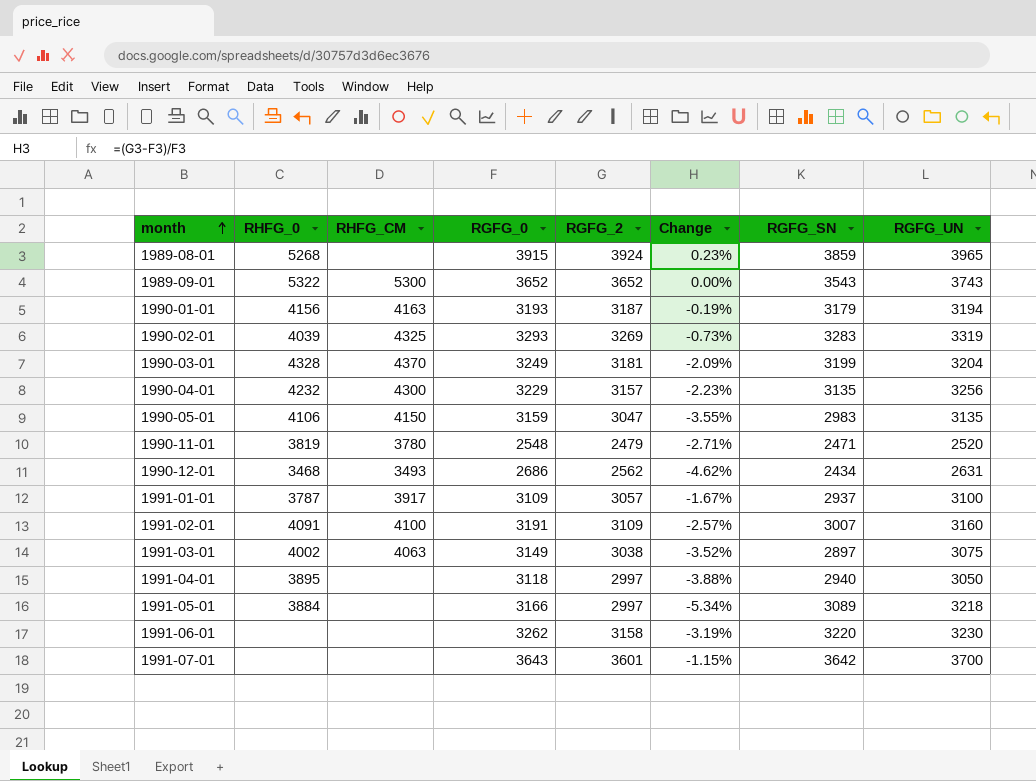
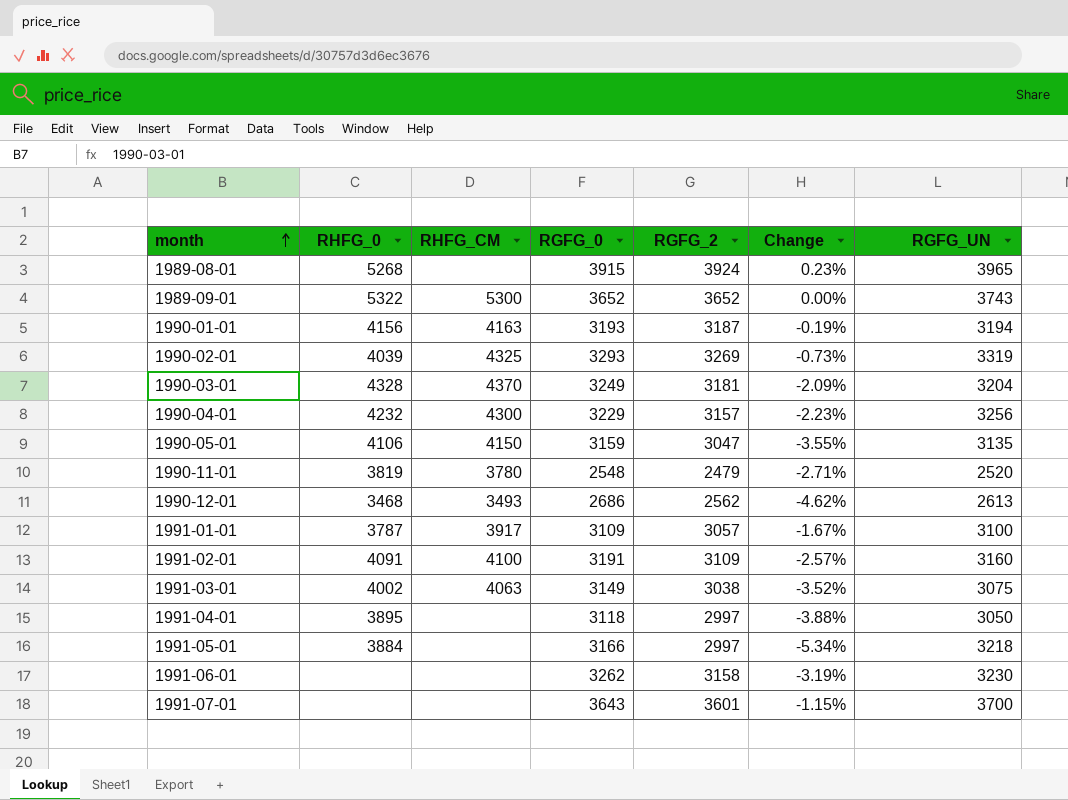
column RGFG_SN | position: 7 -> none
1990-12-01 | RGFG_UN: 2631 -> 2613

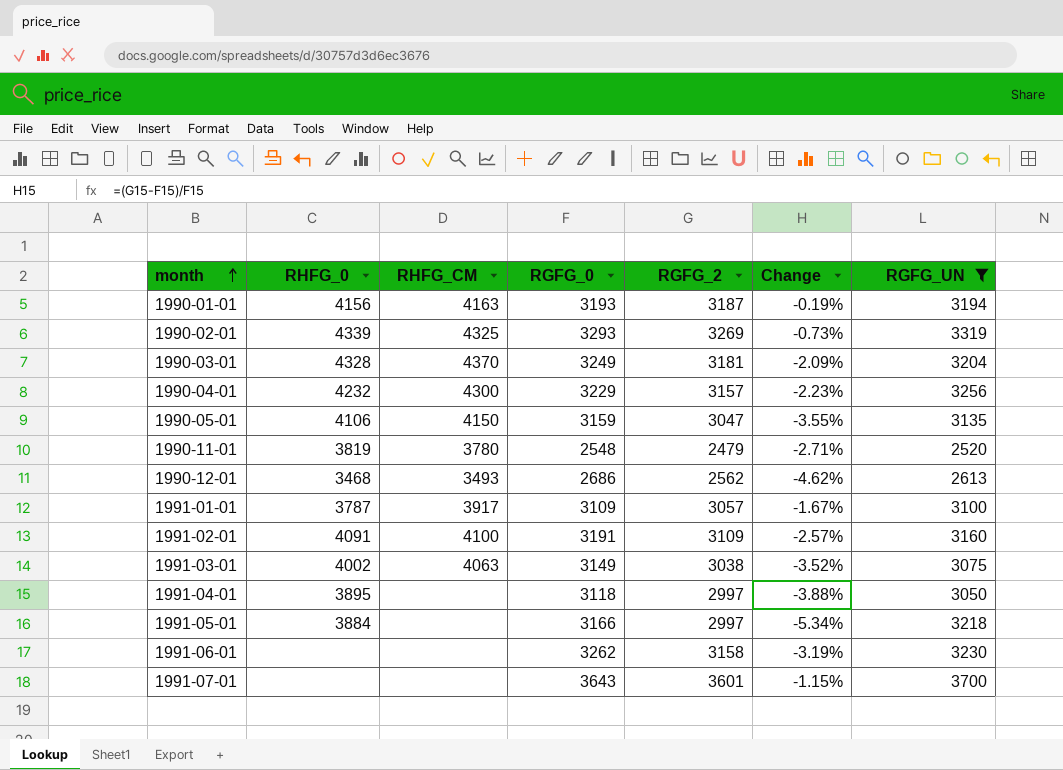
filter: none -> RGFG_UN <= 3700
1990-02-01 | RHFG_0: 4039 -> 4339

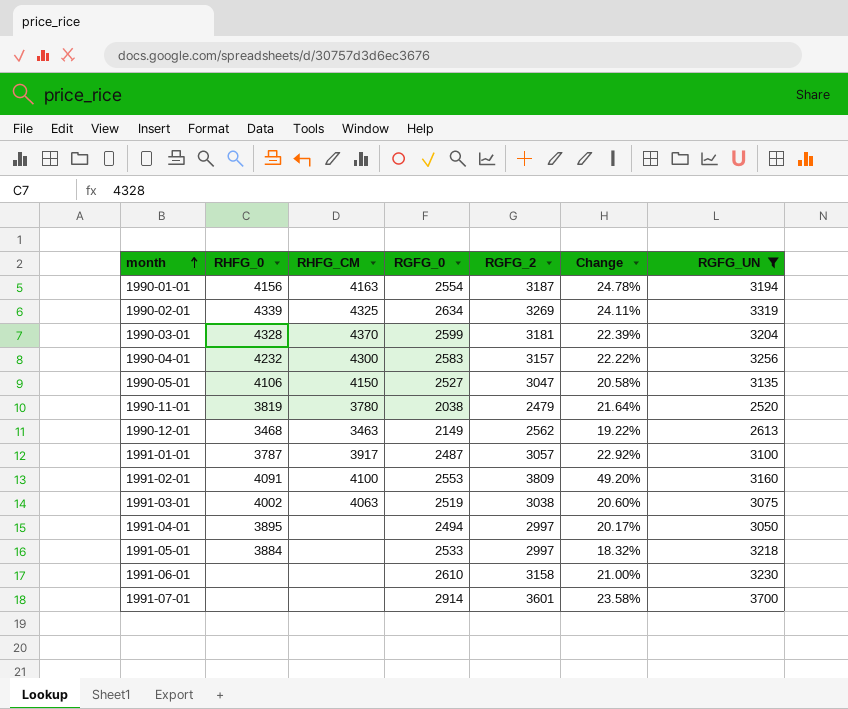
1990-01-01 | RGFG_0: 3193 -> 2554
1990-01-01 | Change: -0.19% -> 24.78%
1990-02-01 | RGFG_0: 3293 -> 2634
1990-02-01 | Change: -0.73% -> 24.11%
1990-03-01 | RGFG_0: 3249 -> 2599
1990-03-01 | Change: -2.09% -> 22.39%
1990-04-01 | RGFG_0: 3229 -> 2583
1990-04-01 | Change: -2.23% -> 22.22%
1990-05-01 | RGFG_0: 3159 -> 2527
1990-05-01 | Change: -3.55% -> 20.58%
1990-11-01 | RGFG_0: 2548 -> 2038
1990-11-01 | Change: -2.71% -> 21.64%
1990-12-01 | RHFG_CM: 3493 -> 3463
1990-12-01 | RGFG_0: 2686 -> 2149
1990-12-01 | Change: -4.62% -> 19.22%
1991-01-01 | RGFG_0: 3109 -> 2487
1991-01-01 | Change: -1.67% -> 22.92%
1991-02-01 | RGFG_0: 3191 -> 2553
1991-02-01 | RGFG_2: 3109 -> 3809
1991-02-01 | Change: -2.57% -> 49.20%
1991-03-01 | RGFG_0: 3149 -> 2519
1991-03-01 | Change: -3.52% -> 20.60%
1991-04-01 | RGFG_0: 3118 -> 2494
1991-04-01 | Change: -3.88% -> 20.17%
1991-05-01 | RGFG_0: 3166 -> 2533
1991-05-01 | Change: -5.34% -> 18.32%
1991-06-01 | RGFG_0: 3262 -> 2610
1991-06-01 | Change: -3.19% -> 21.00%
1991-07-01 | RGFG_0: 3643 -> 2914
1991-07-01 | Change: -1.15% -> 23.58%

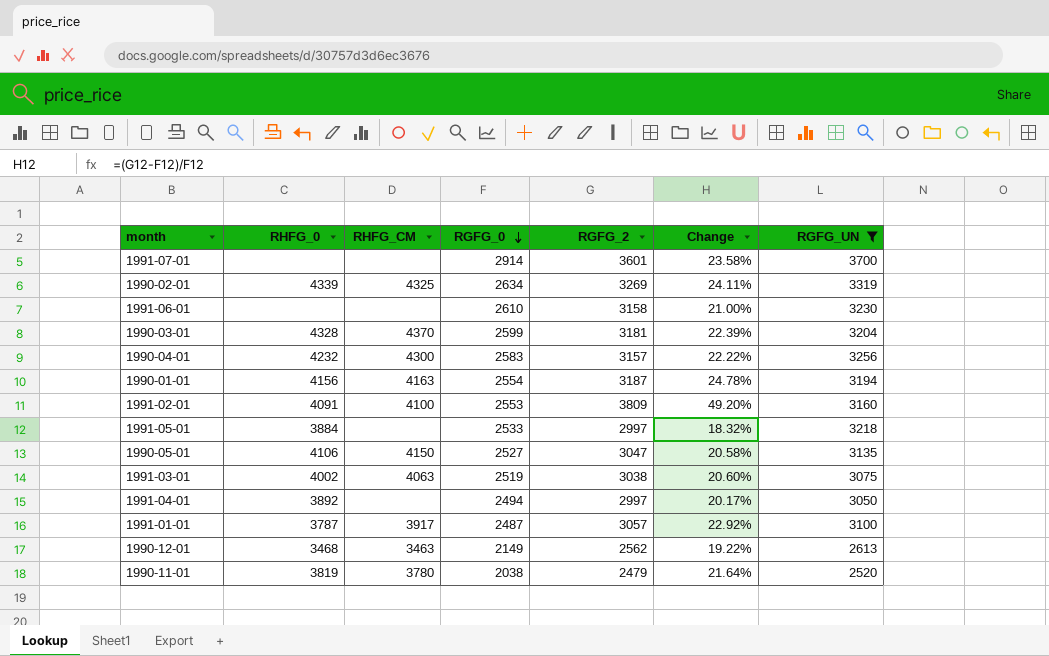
row order: month ascending -> RGFG_0 descending
1991-04-01 | RHFG_0: 3895 -> 3892

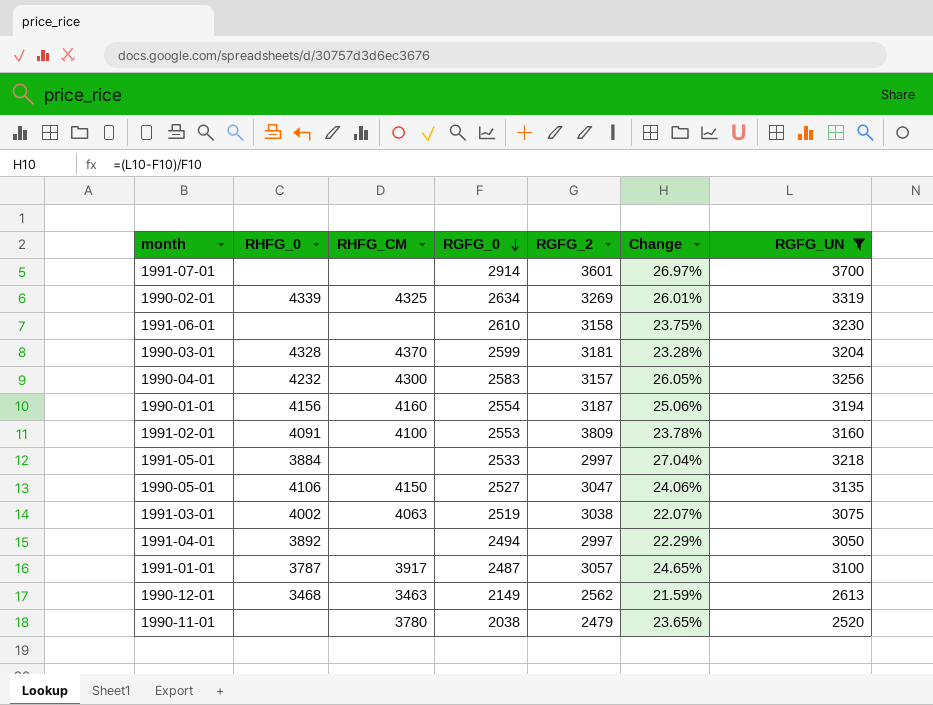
column Change | formula: ([RGFG_2] - [RGFG_0]) / [RGFG_0] -> ([RGFG_UN] - [RGFG_0]) / [RGFG_0]
1990-01-01 | RHFG_CM: 4163 -> 4160
1990-11-01 | RHFG_0: 3819 -> none

